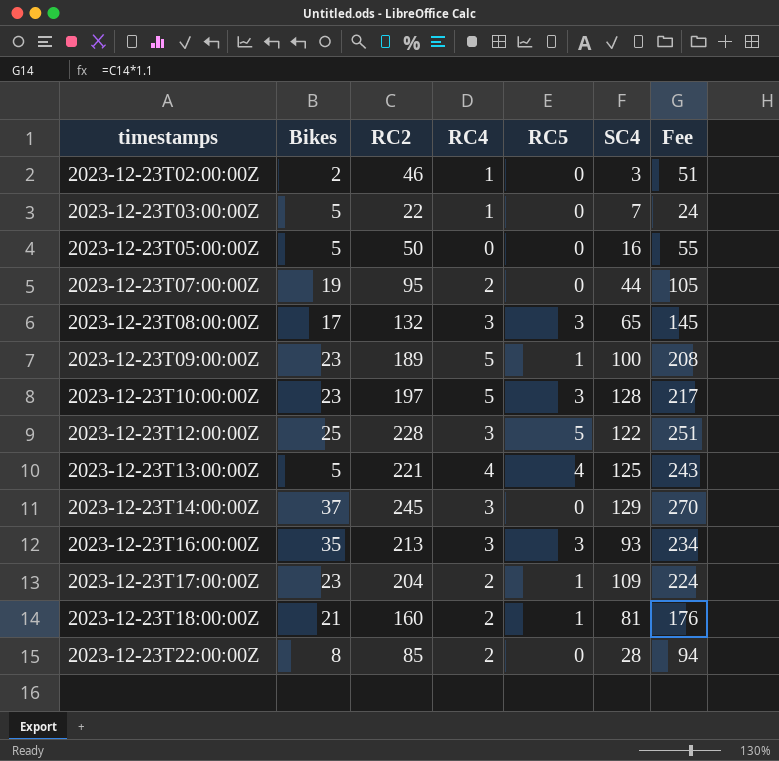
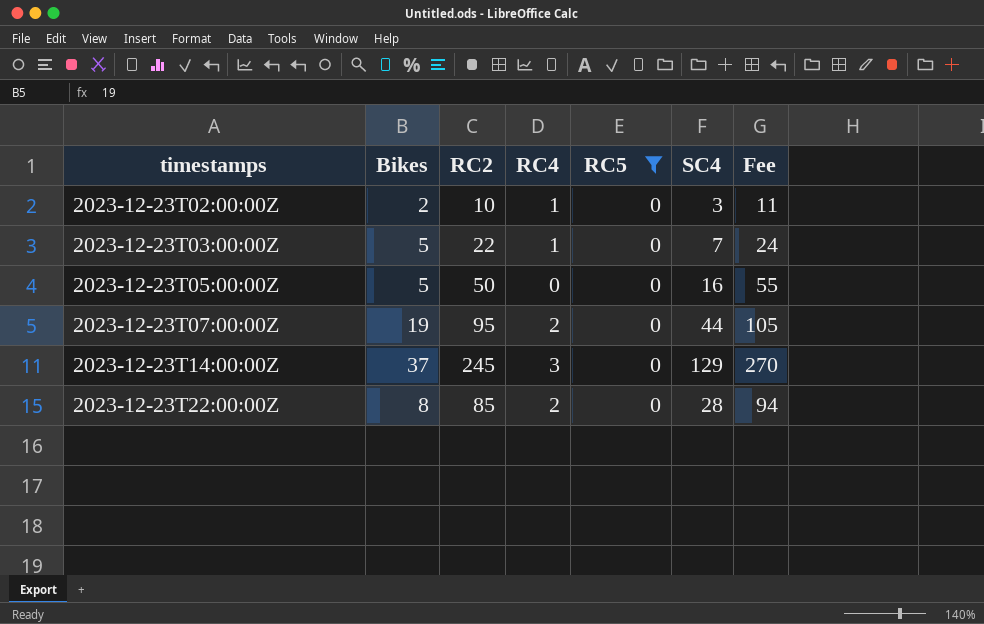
filter: none -> RC5 = 0
2023-12-23T02:00:00Z | RC2: 46 -> 10
2023-12-23T02:00:00Z | Fee: 51 -> 11

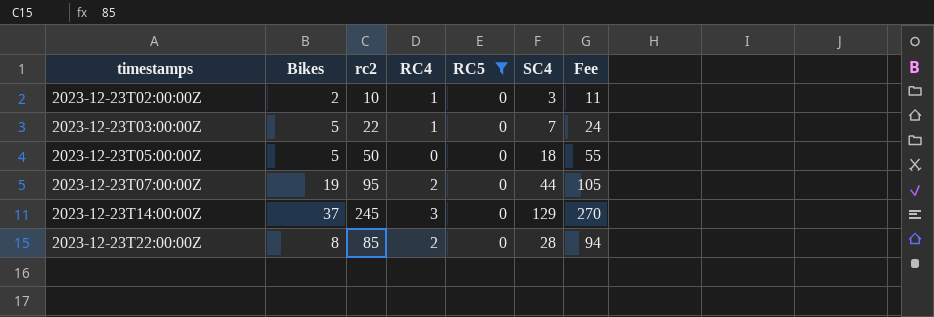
column name: RC2 -> rc2
2023-12-23T05:00:00Z | SC4: 16 -> 18

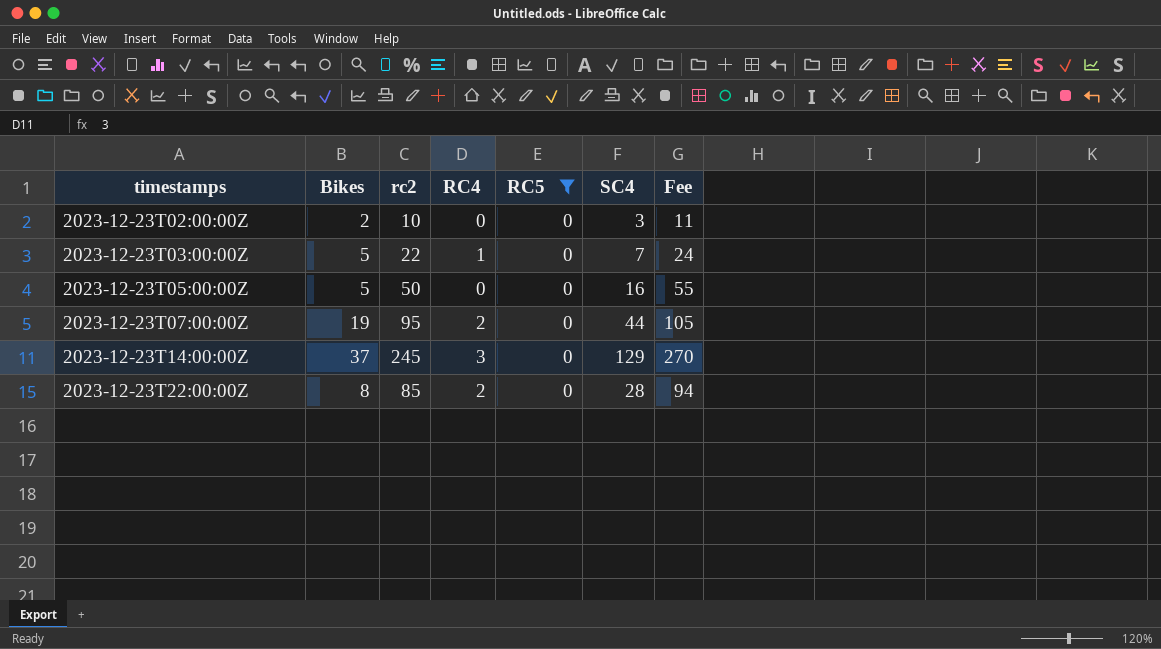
2023-12-23T02:00:00Z | RC4: 1 -> 0
2023-12-23T05:00:00Z | SC4: 18 -> 16

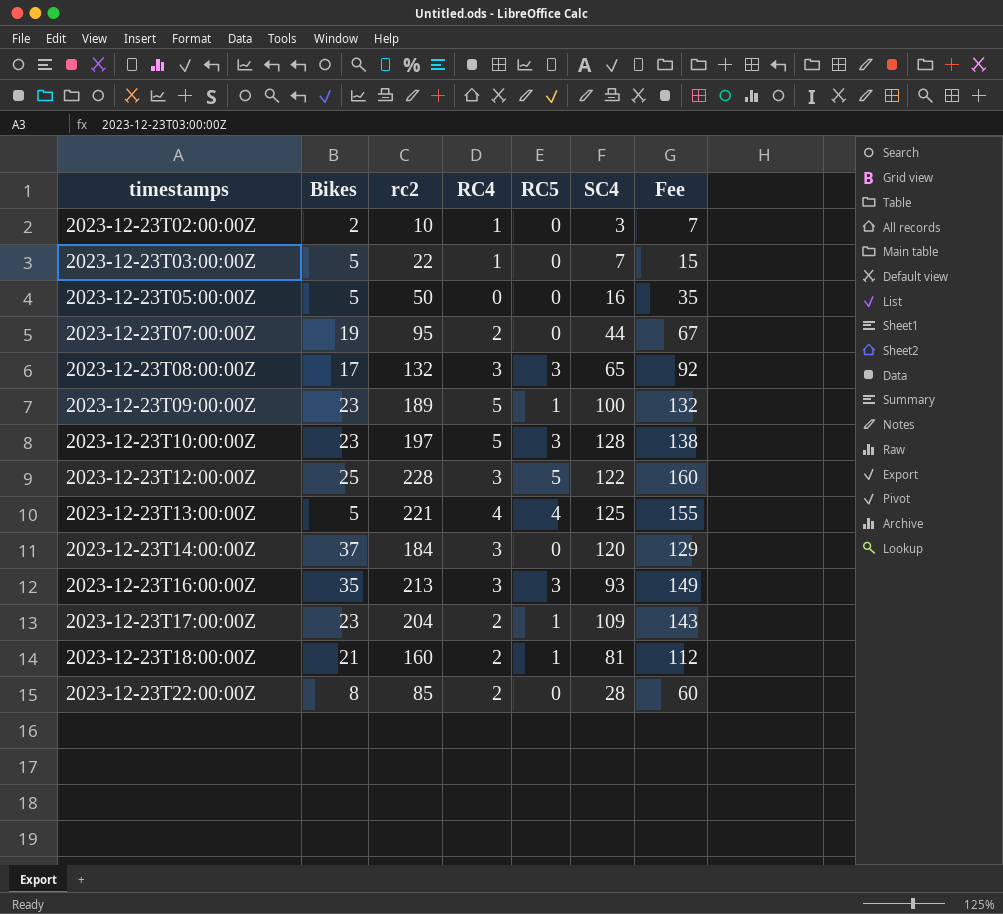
filter: RC5 = 0 -> none
column Fee | formula: [rc2] * 1.1 -> [rc2] * 0.7
2023-12-23T02:00:00Z | RC4: 0 -> 1
2023-12-23T14:00:00Z | rc2: 245 -> 184
2023-12-23T14:00:00Z | SC4: 129 -> 120

